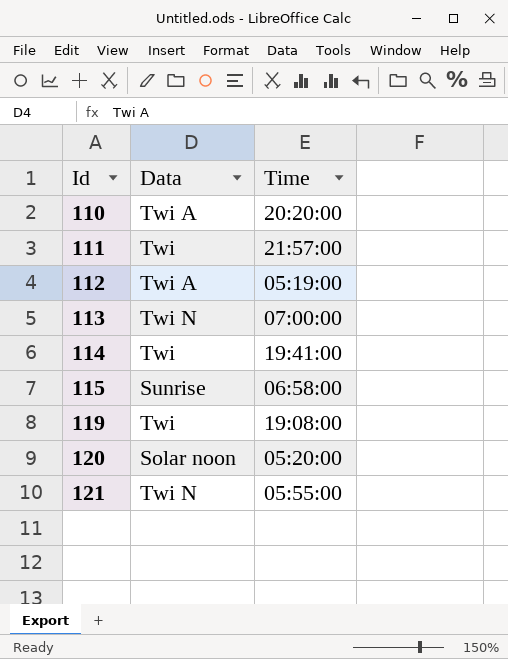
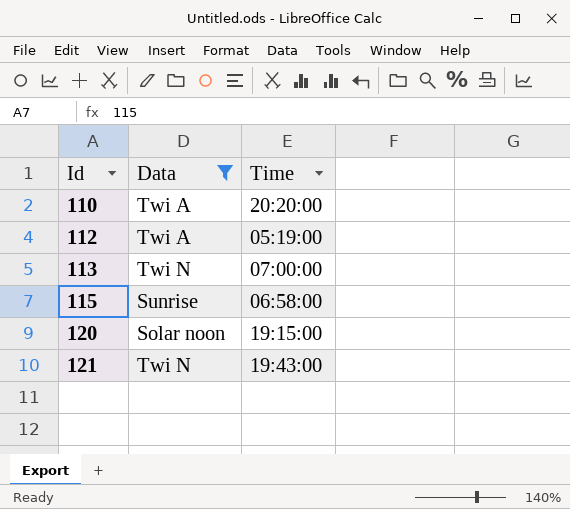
filter: none -> Data != Twi
120 | Time: 05:20:00 -> 19:15:00
121 | Time: 05:55:00 -> 19:43:00

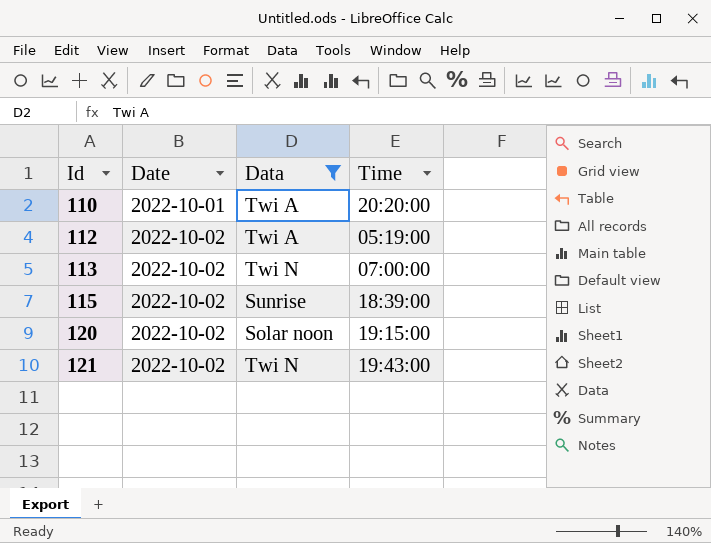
column Date | position: none -> 2
115 | Time: 06:58:00 -> 18:39:00

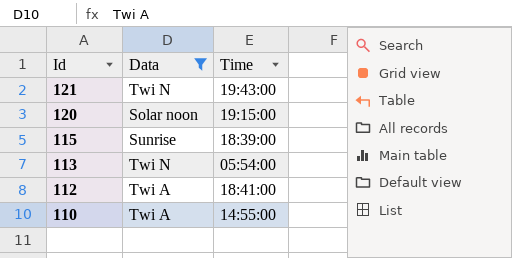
row order: Id ascending -> Id descending
column Date | position: 2 -> none
113 | Time: 07:00:00 -> 05:54:00
112 | Time: 05:19:00 -> 18:41:00
110 | Time: 20:20:00 -> 14:55:00

